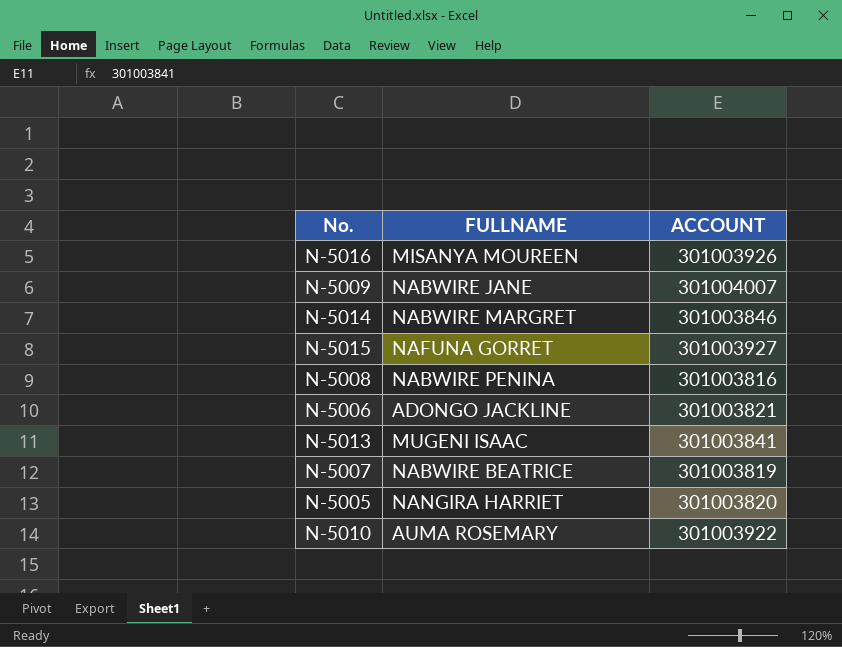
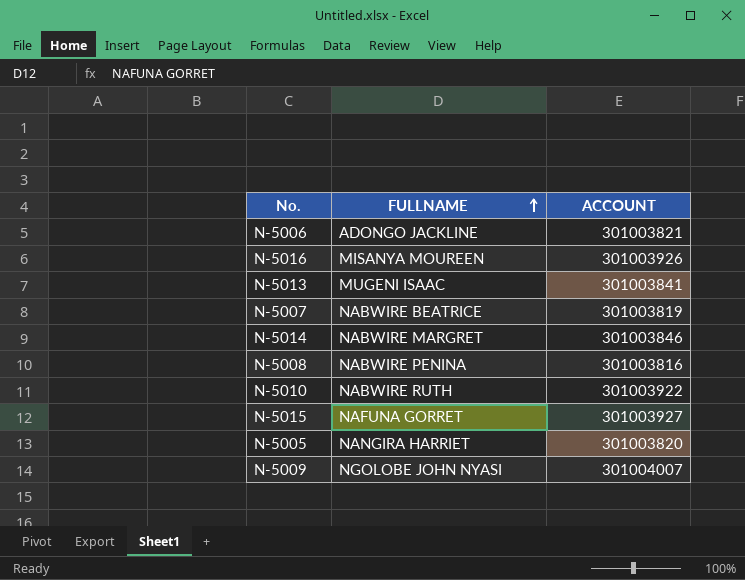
row order: none -> FULLNAME ascending
N-5010 | FULLNAME: AUMA ROSEMARY -> NABWIRE RUTH
N-5009 | FULLNAME: NABWIRE JANE -> NGOLOBE JOHN NYASI

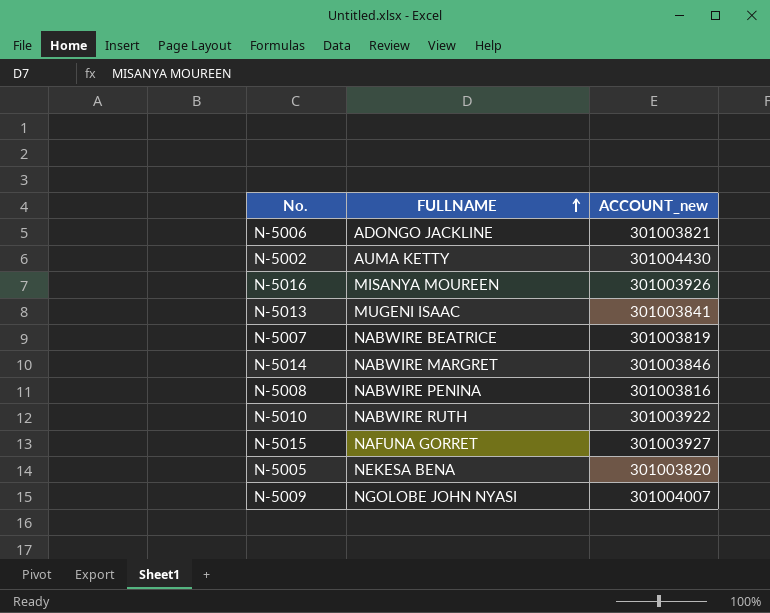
column name: ACCOUNT -> ACCOUNT_new
row N-5002: none -> AUMA KETTY | 301004430
N-5005 | FULLNAME: NANGIRA HARRIET -> NEKESA BENA

